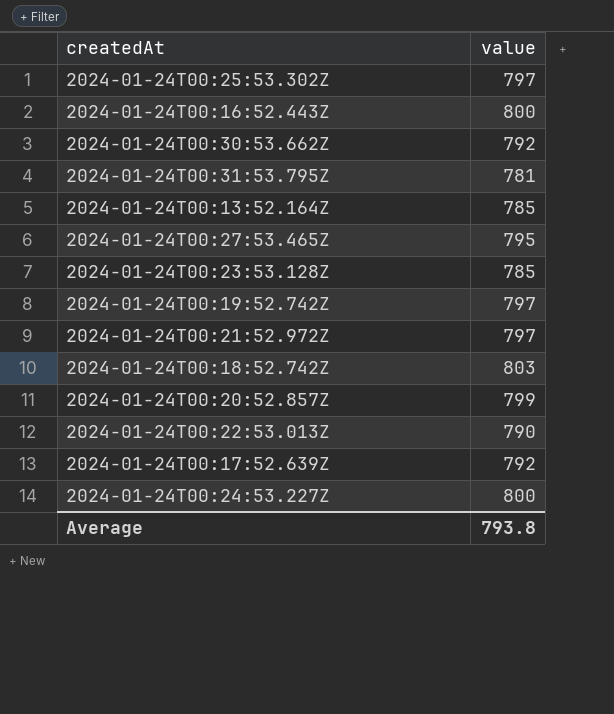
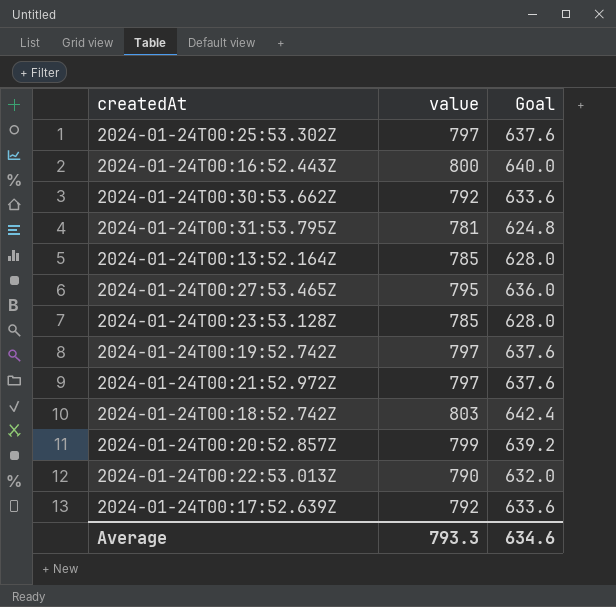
column Goal | formula: none -> [value] * 0.8
row 2024-01-24T00:24:53.227Z: 800 -> none
Average | value: 793.8 -> 793.3

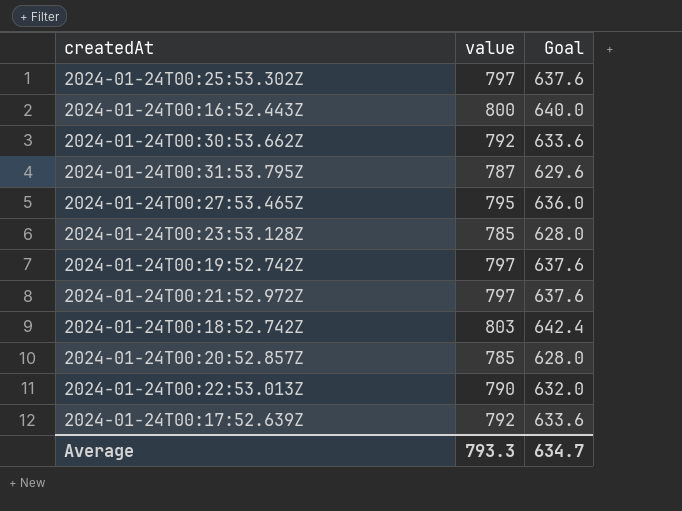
row 2024-01-24T00:13:52.164Z: 785 | 628.0 -> none
2024-01-24T00:31:53.795Z | value: 781 -> 787
2024-01-24T00:31:53.795Z | Goal: 624.8 -> 629.6
2024-01-24T00:20:52.857Z | value: 799 -> 785
2024-01-24T00:20:52.857Z | Goal: 639.2 -> 628.0
Average | Goal: 634.6 -> 634.7

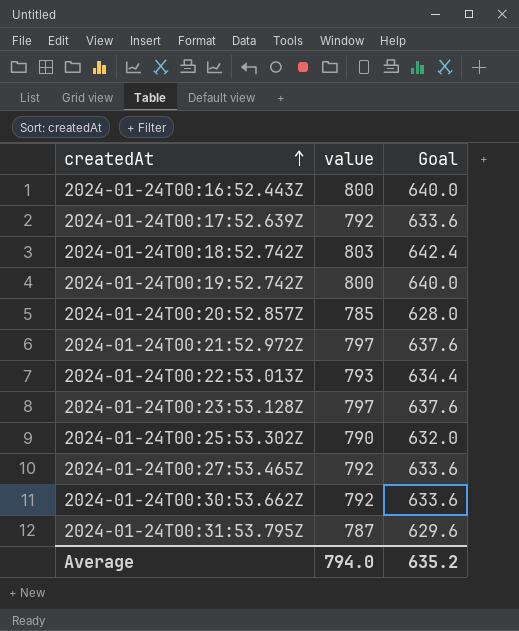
row order: none -> createdAt ascending
2024-01-24T00:19:52.742Z | value: 797 -> 800
2024-01-24T00:19:52.742Z | Goal: 637.6 -> 640.0
2024-01-24T00:22:53.013Z | value: 790 -> 793
2024-01-24T00:22:53.013Z | Goal: 632.0 -> 634.4
2024-01-24T00:23:53.128Z | value: 785 -> 797
2024-01-24T00:23:53.128Z | Goal: 628.0 -> 637.6
2024-01-24T00:25:53.302Z | value: 797 -> 790
2024-01-24T00:25:53.302Z | Goal: 637.6 -> 632.0
2024-01-24T00:27:53.465Z | value: 795 -> 792
2024-01-24T00:27:53.465Z | Goal: 636.0 -> 633.6
Average | value: 793.3 -> 794.0
Average | Goal: 634.7 -> 635.2

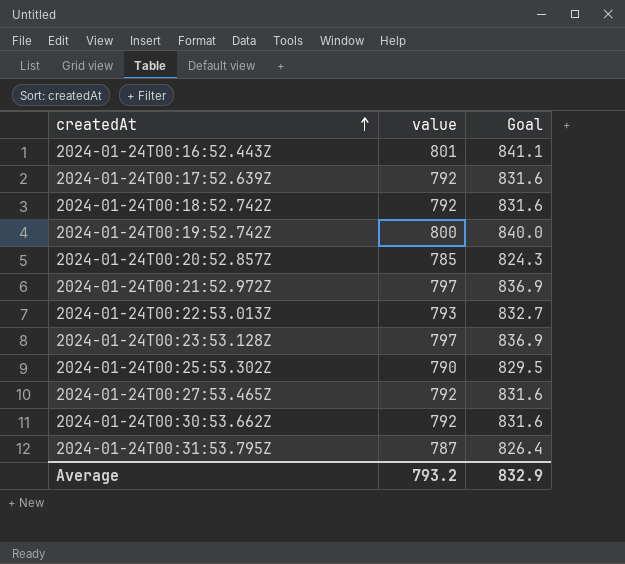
column Goal | formula: [value] * 0.8 -> [value] * 1.05
2024-01-24T00:16:52.443Z | value: 800 -> 801
2024-01-24T00:18:52.742Z | value: 803 -> 792
Average | value: 794.0 -> 793.2
Average | Goal: 635.2 -> 832.9

